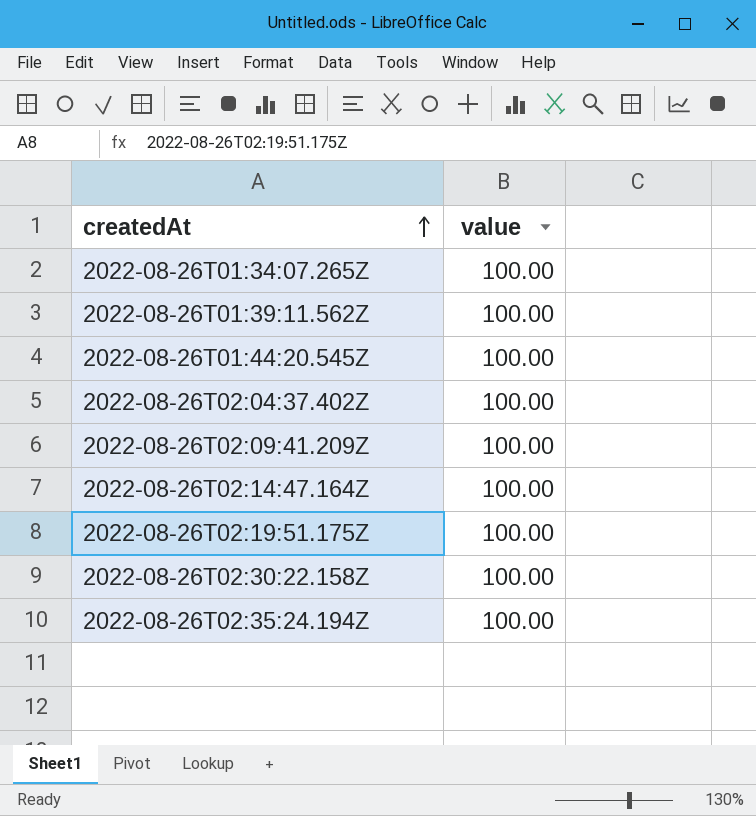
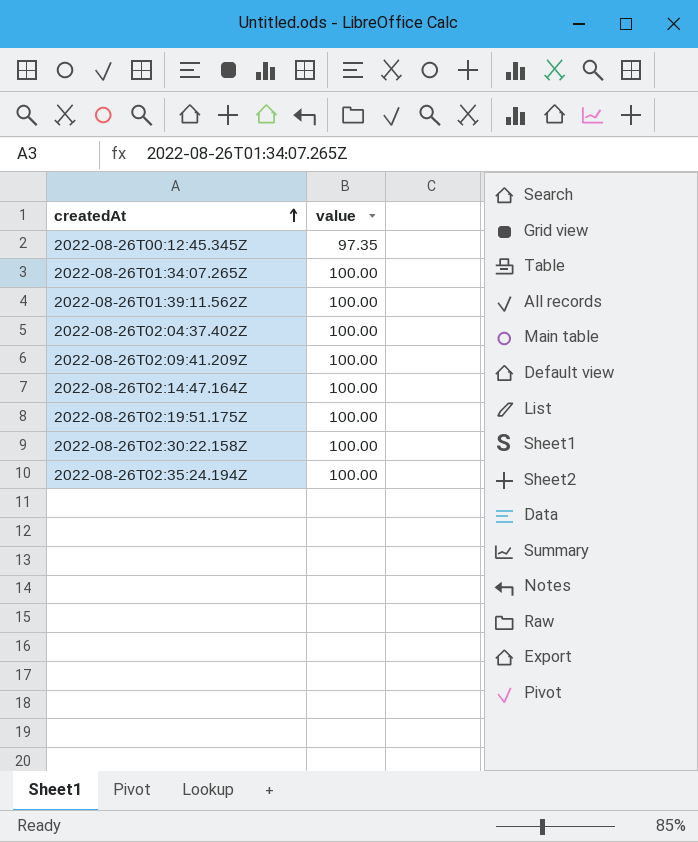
row 2022-08-26T01:44:20.545Z: 100.00 -> none
row 2022-08-26T00:12:45.345Z: none -> 97.35

